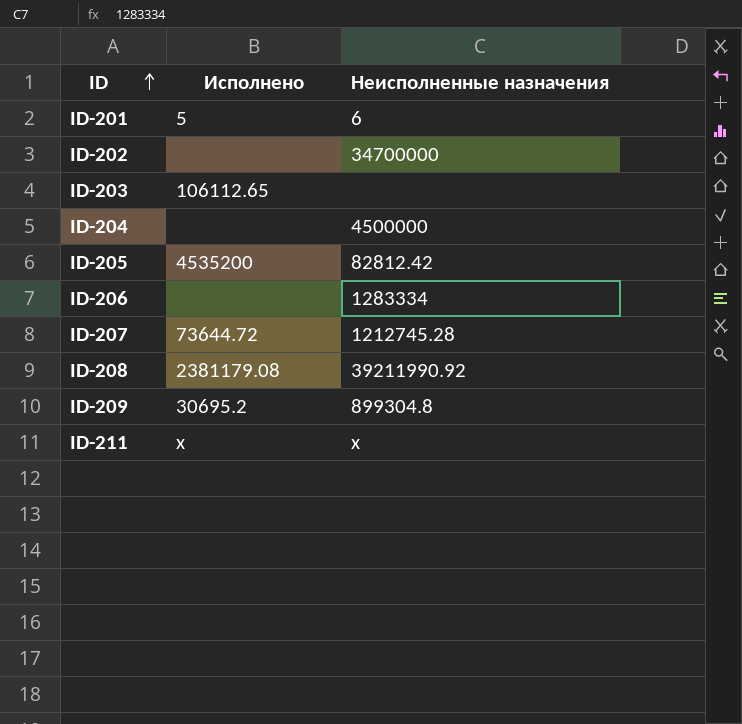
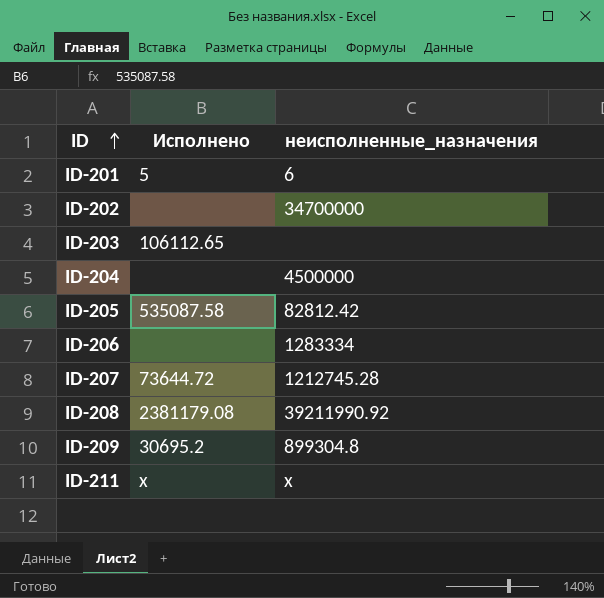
column name: Неисполненные назначения -> неисполненные_назначения
ID-205 | Исполнено: 4535200 -> 535087.58

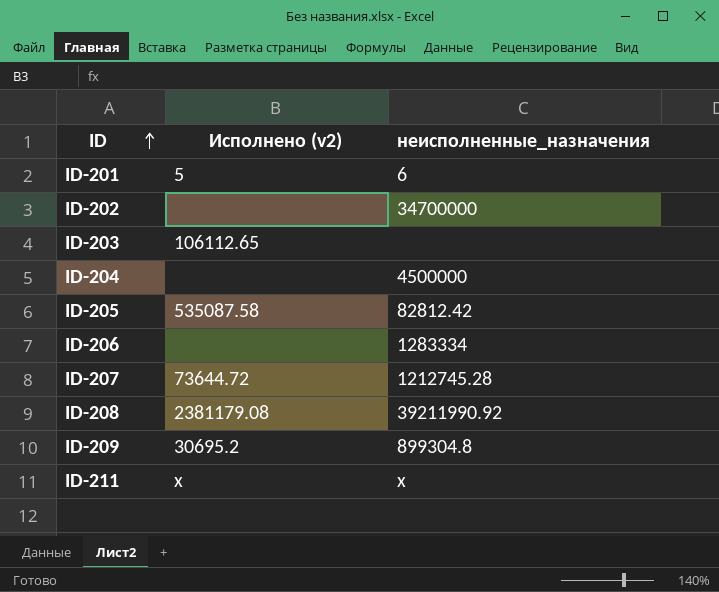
column name: Исполнено -> Исполнено (v2)

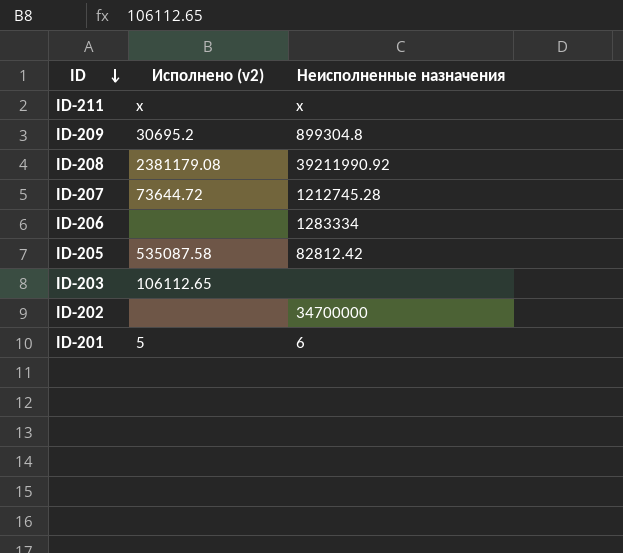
row order: ID ascending -> ID descending
column name: неисполненные_назначения -> Неисполненные назначения
row ID-204: none | 4500000 -> none

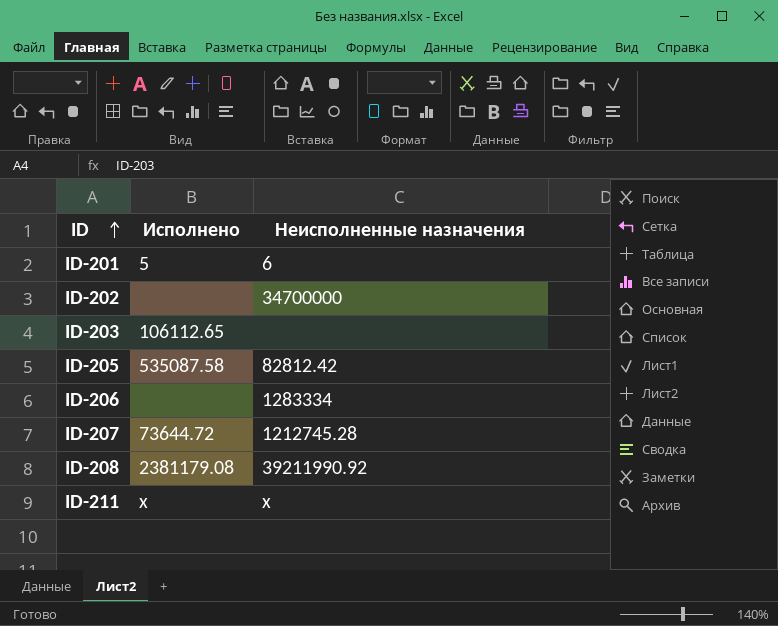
row order: ID descending -> ID ascending
column name: Исполнено (v2) -> Исполнено
row ID-209: 30695.2 | 899304.8 -> none

